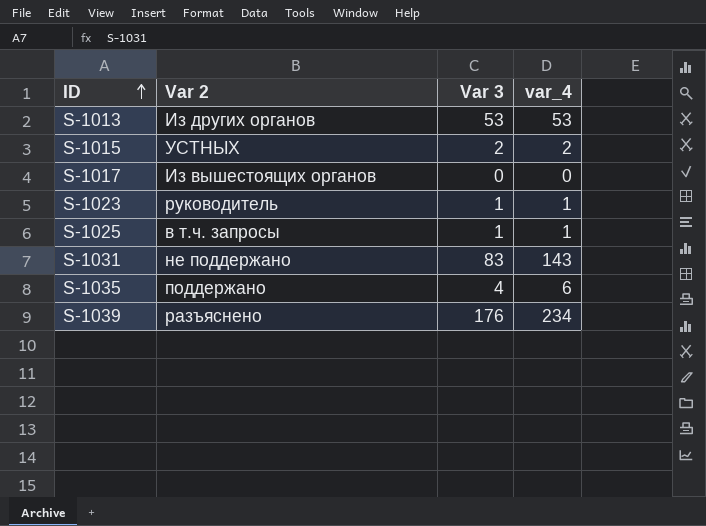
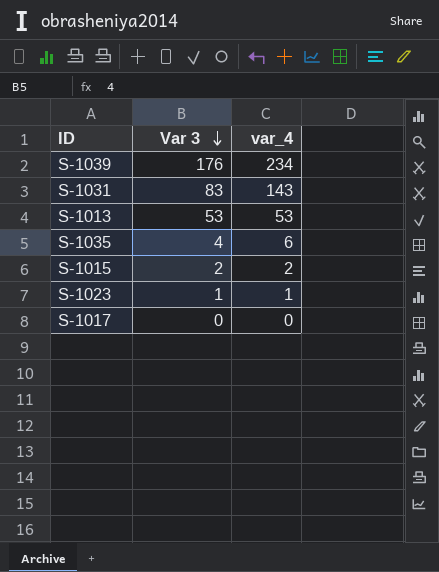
row order: ID ascending -> Var 3 descending
column Var 2 | position: 2 -> none
row S-1025: в т.ч. запросы | 1 | 1 -> none

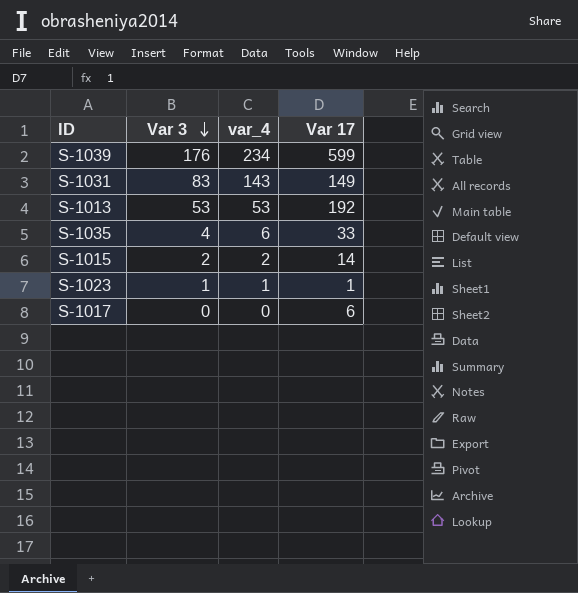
column Var 17 | position: none -> 4

